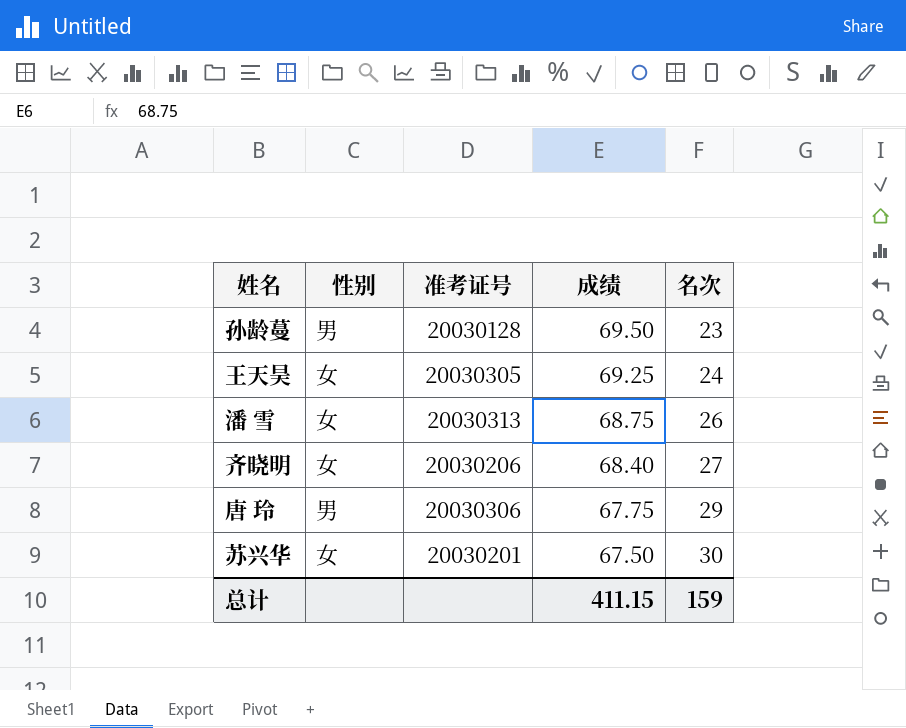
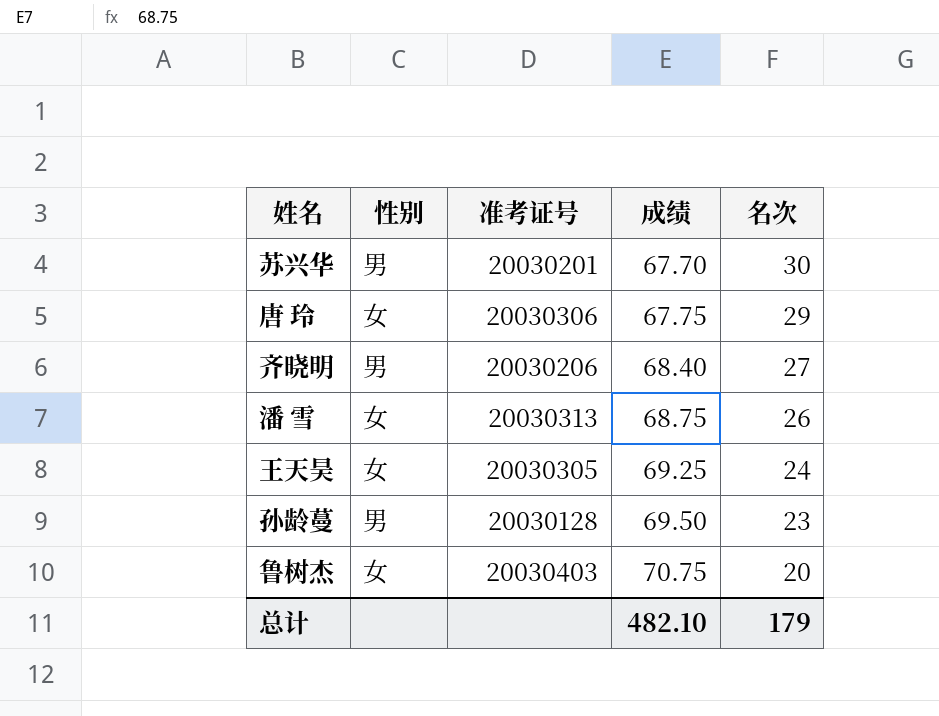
row order: 成绩 descending -> 成绩 ascending
苏兴华 | 性别: 女 -> 男
苏兴华 | 成绩: 67.50 -> 67.70
唐 玲 | 性别: 男 -> 女
齐晓明 | 性别: 女 -> 男
row 鲁树杰: none -> 女 | 20030403 | 70.75 | 20
总计 | 成绩: 411.15 -> 482.10
总计 | 名次: 159 -> 179

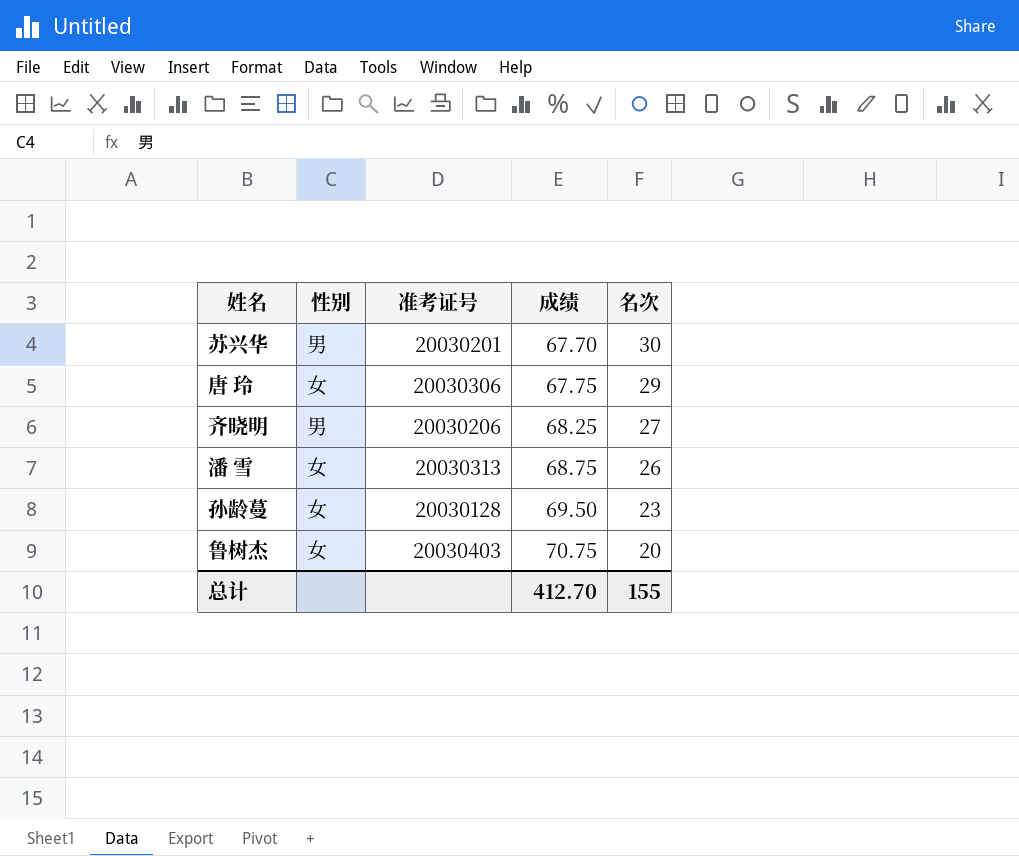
row 王天昊: 女 | 20030305 | 69.25 | 24 -> none
齐晓明 | 成绩: 68.40 -> 68.25
孙龄蔓 | 性别: 男 -> 女
总计 | 成绩: 482.10 -> 412.70
总计 | 名次: 179 -> 155

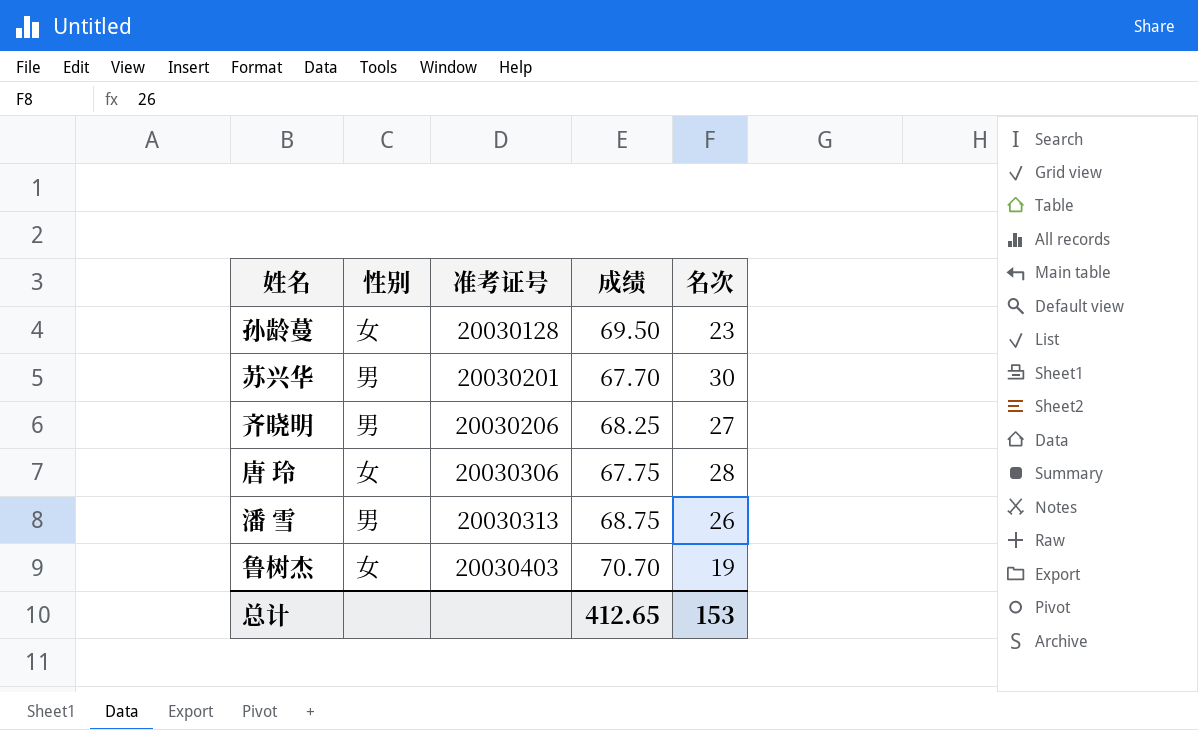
row order: 成绩 ascending -> 准考证号 ascending
唐 玲 | 名次: 29 -> 28
潘 雪 | 性别: 女 -> 男
鲁树杰 | 成绩: 70.75 -> 70.70
鲁树杰 | 名次: 20 -> 19
总计 | 成绩: 412.70 -> 412.65
总计 | 名次: 155 -> 153

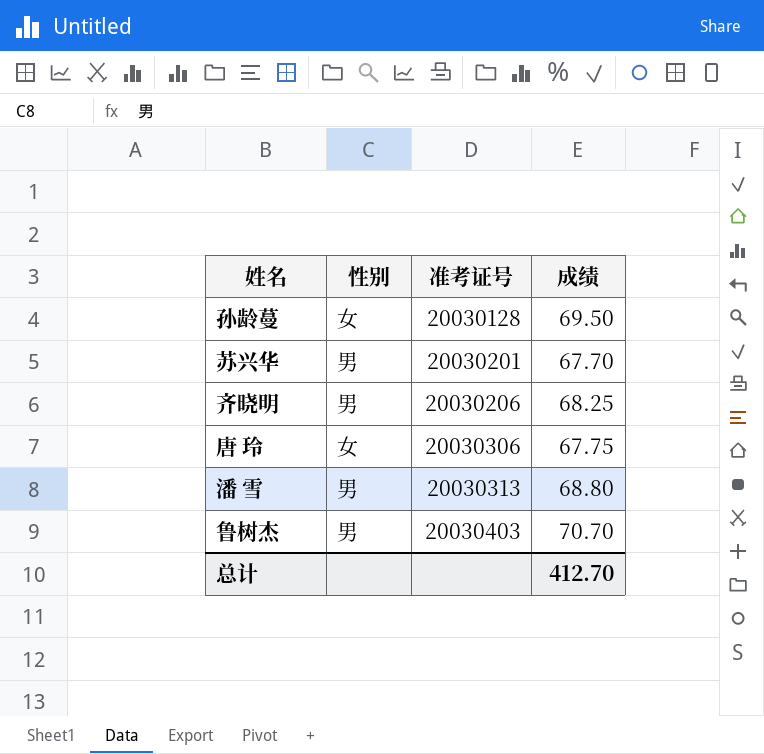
column 名次 | position: 5 -> none
潘 雪 | 成绩: 68.75 -> 68.80
鲁树杰 | 性别: 女 -> 男
总计 | 成绩: 412.65 -> 412.70

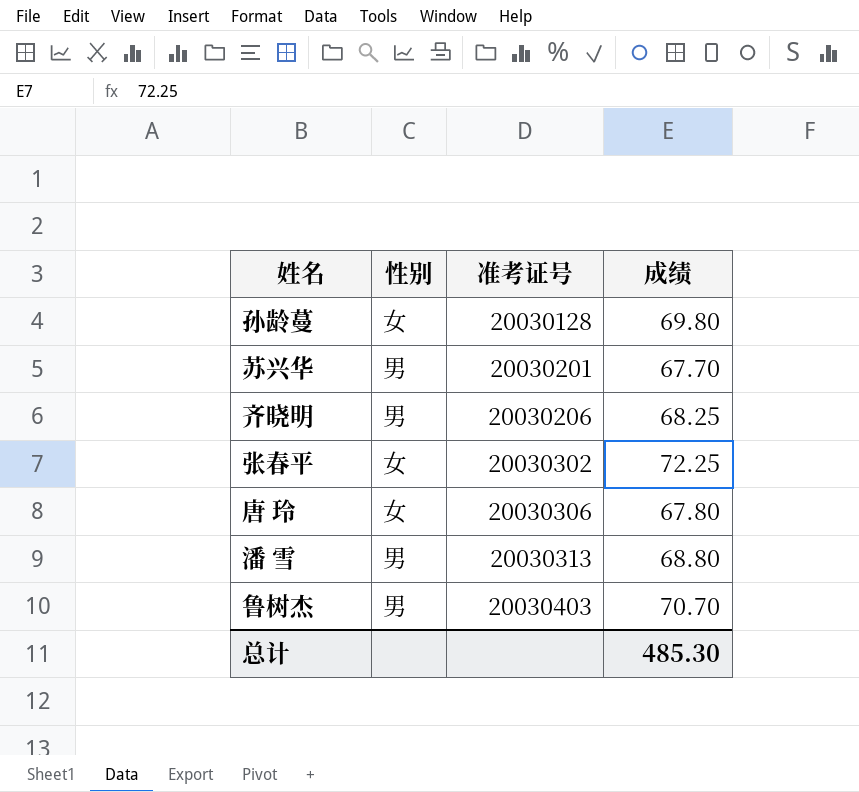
孙龄蔓 | 成绩: 69.50 -> 69.80
row 张春平: none -> 女 | 20030302 | 72.25
唐 玲 | 成绩: 67.75 -> 67.80
总计 | 成绩: 412.70 -> 485.30

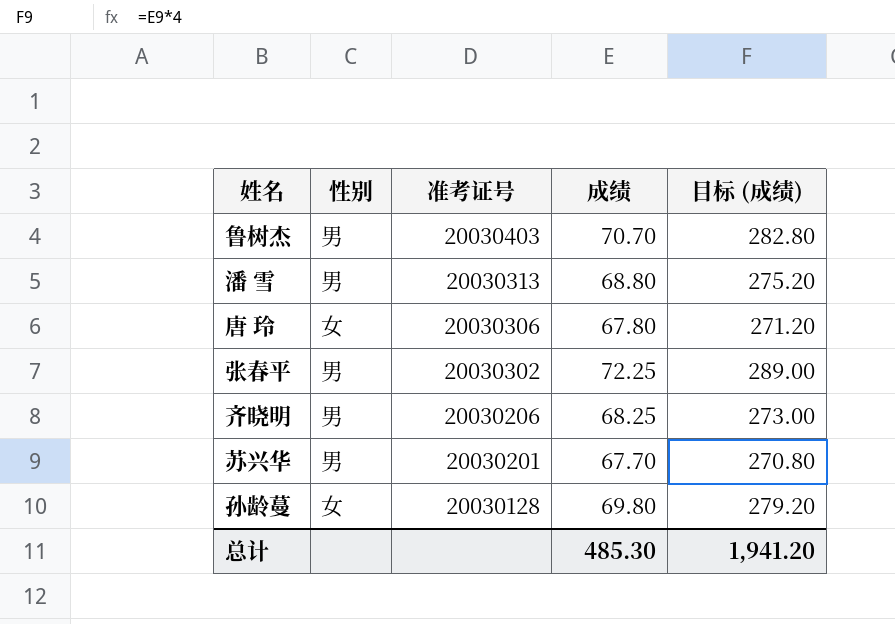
row order: 准考证号 ascending -> 准考证号 descending
column 目标 (成绩) | formula: none -> [成绩] * 4
张春平 | 性别: 女 -> 男

